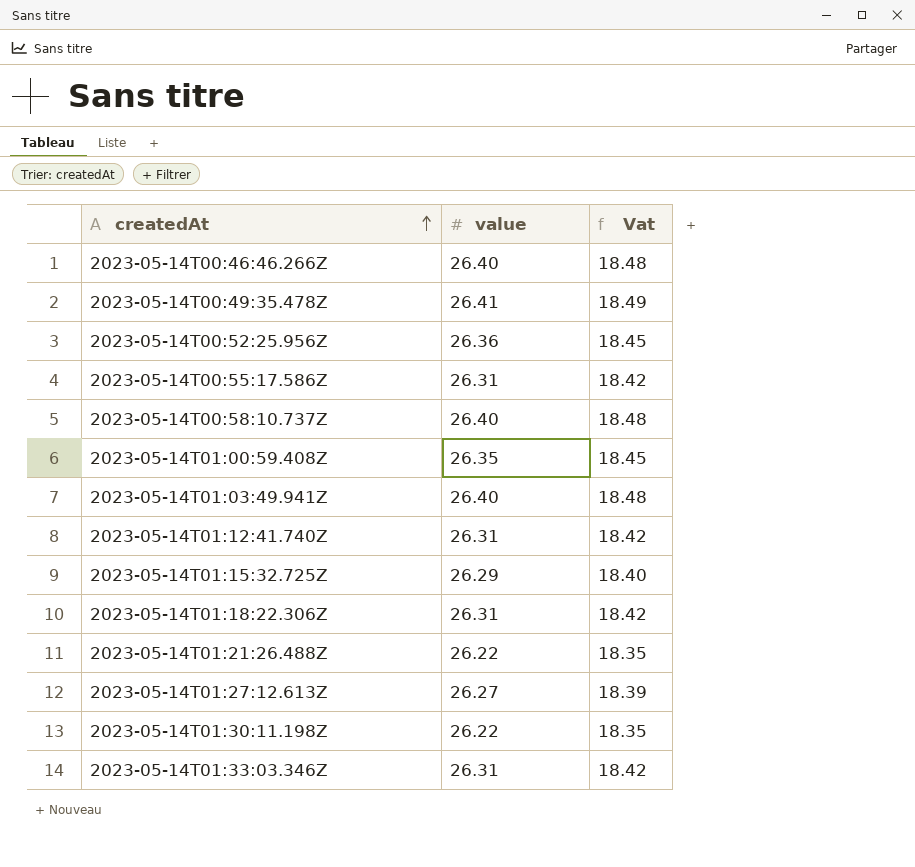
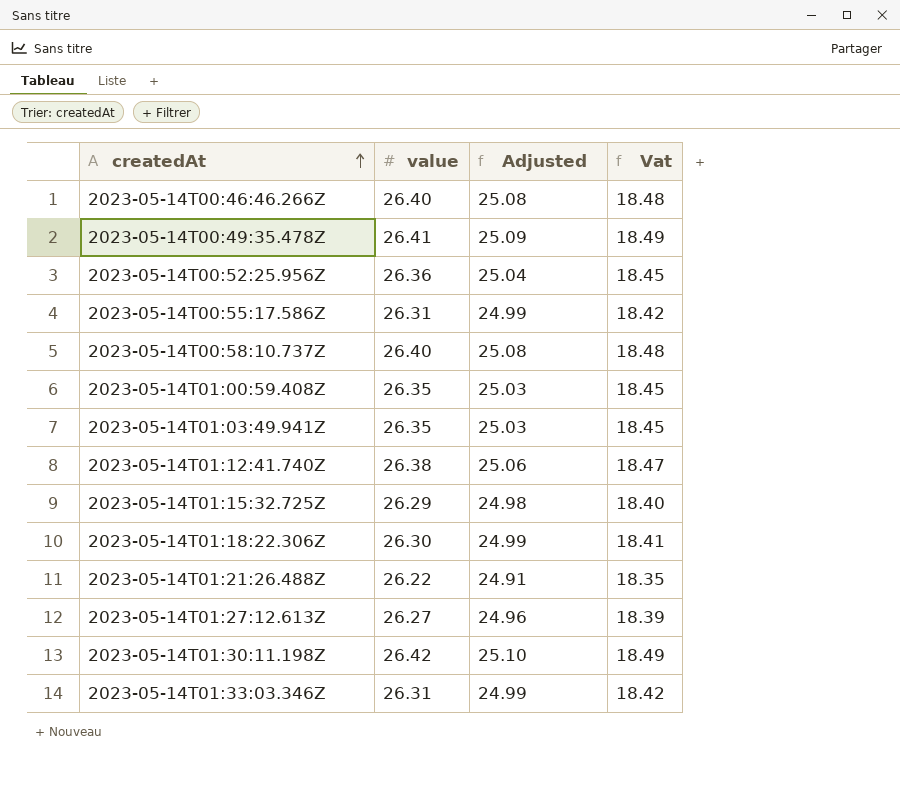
column Adjusted | formula: none -> [value] * 0.95
2023-05-14T01:03:49.941Z | value: 26.40 -> 26.35
2023-05-14T01:03:49.941Z | Vat: 18.48 -> 18.45
2023-05-14T01:12:41.740Z | value: 26.31 -> 26.38
2023-05-14T01:12:41.740Z | Vat: 18.42 -> 18.47
2023-05-14T01:18:22.306Z | value: 26.31 -> 26.30
2023-05-14T01:18:22.306Z | Vat: 18.42 -> 18.41
2023-05-14T01:30:11.198Z | value: 26.22 -> 26.42
2023-05-14T01:30:11.198Z | Vat: 18.35 -> 18.49

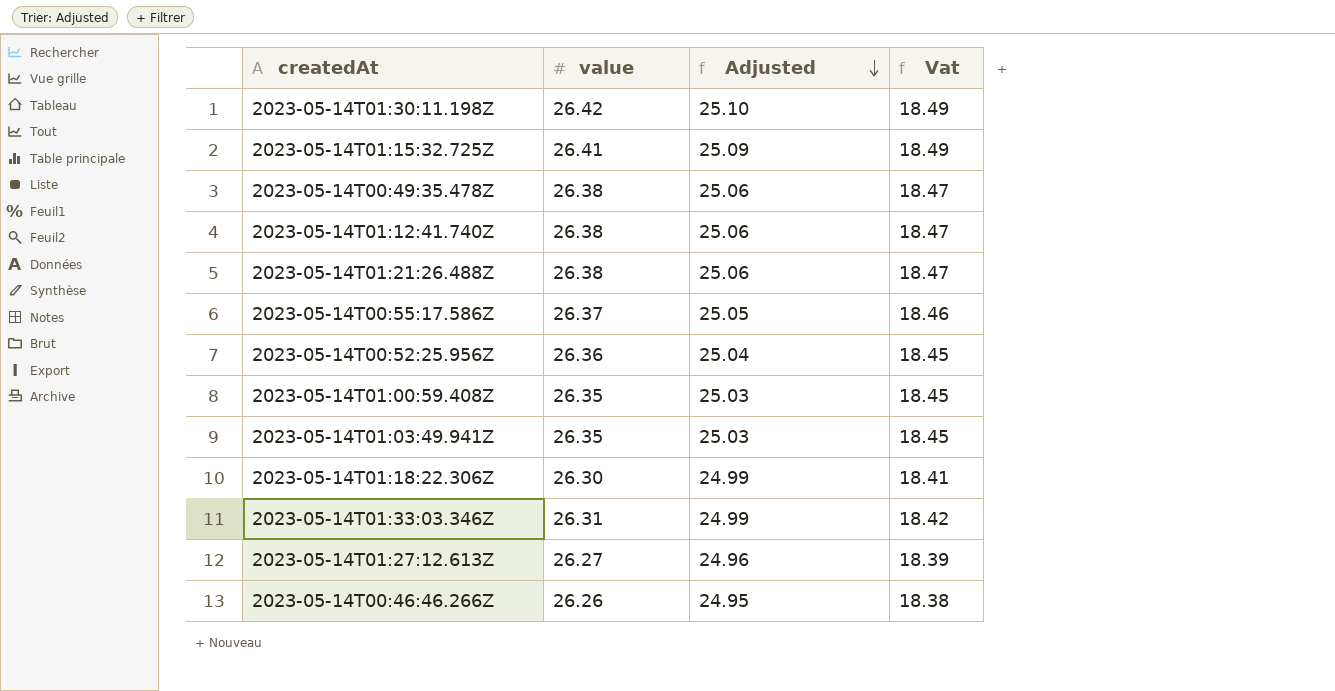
row order: createdAt ascending -> Adjusted descending
row 2023-05-14T00:58:10.737Z: 26.40 | 25.08 | 18.48 -> none
2023-05-14T01:15:32.725Z | value: 26.29 -> 26.41
2023-05-14T01:15:32.725Z | Adjusted: 24.98 -> 25.09
2023-05-14T01:15:32.725Z | Vat: 18.40 -> 18.49
2023-05-14T00:49:35.478Z | value: 26.41 -> 26.38
2023-05-14T00:49:35.478Z | Adjusted: 25.09 -> 25.06
2023-05-14T00:49:35.478Z | Vat: 18.49 -> 18.47
2023-05-14T01:21:26.488Z | value: 26.22 -> 26.38
2023-05-14T01:21:26.488Z | Adjusted: 24.91 -> 25.06
2023-05-14T01:21:26.488Z | Vat: 18.35 -> 18.47
2023-05-14T00:55:17.586Z | value: 26.31 -> 26.37
2023-05-14T00:55:17.586Z | Adjusted: 24.99 -> 25.05
2023-05-14T00:55:17.586Z | Vat: 18.42 -> 18.46
2023-05-14T00:46:46.266Z | value: 26.40 -> 26.26
2023-05-14T00:46:46.266Z | Adjusted: 25.08 -> 24.95
2023-05-14T00:46:46.266Z | Vat: 18.48 -> 18.38

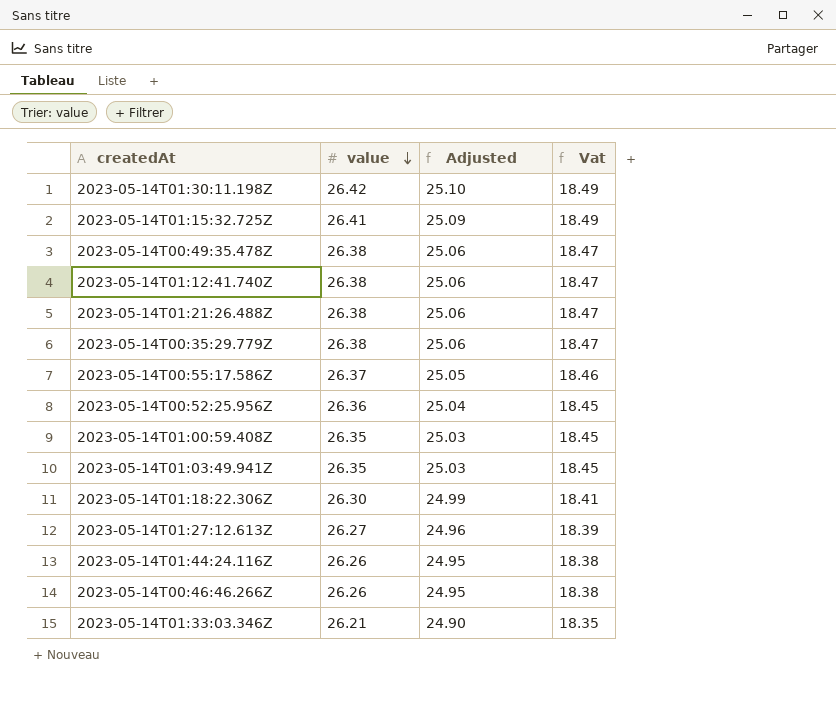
row order: Adjusted descending -> value descending
row 2023-05-14T00:35:29.779Z: none -> 26.38 | 25.06 | 18.47
row 2023-05-14T01:44:24.116Z: none -> 26.26 | 24.95 | 18.38
2023-05-14T01:33:03.346Z | value: 26.31 -> 26.21
2023-05-14T01:33:03.346Z | Adjusted: 24.99 -> 24.90
2023-05-14T01:33:03.346Z | Vat: 18.42 -> 18.35

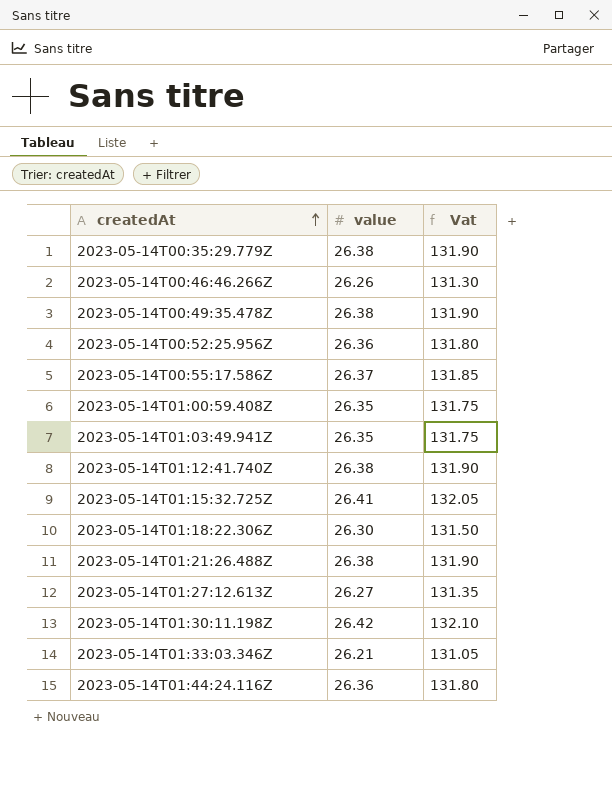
row order: value descending -> createdAt ascending
column Adjusted | formula: [value] * 0.95 -> none
column Vat | formula: [value] * 0.7 -> [value] * 5
2023-05-14T01:44:24.116Z | value: 26.26 -> 26.36

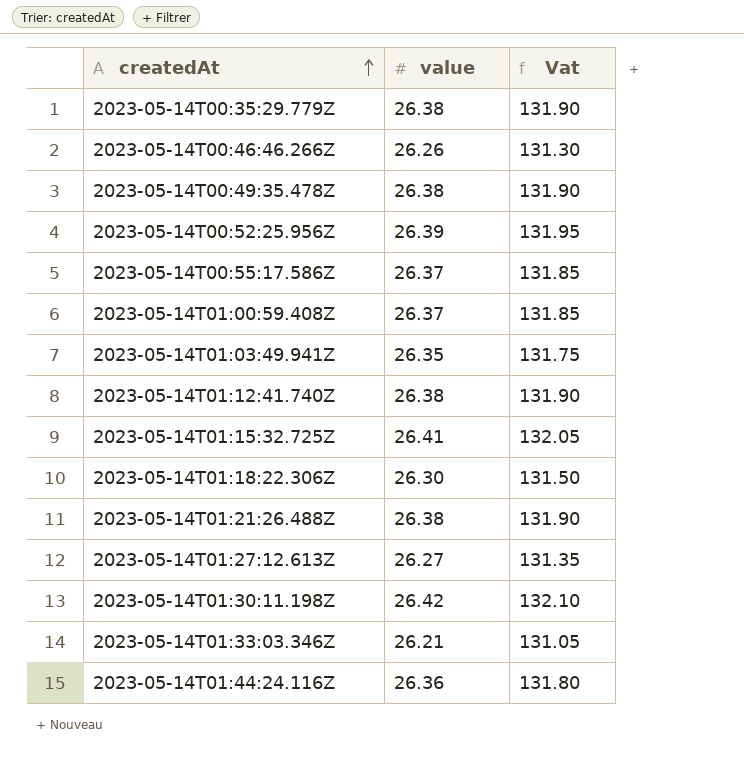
2023-05-14T00:52:25.956Z | value: 26.36 -> 26.39
2023-05-14T00:52:25.956Z | Vat: 131.80 -> 131.95
2023-05-14T01:00:59.408Z | value: 26.35 -> 26.37
2023-05-14T01:00:59.408Z | Vat: 131.75 -> 131.85

